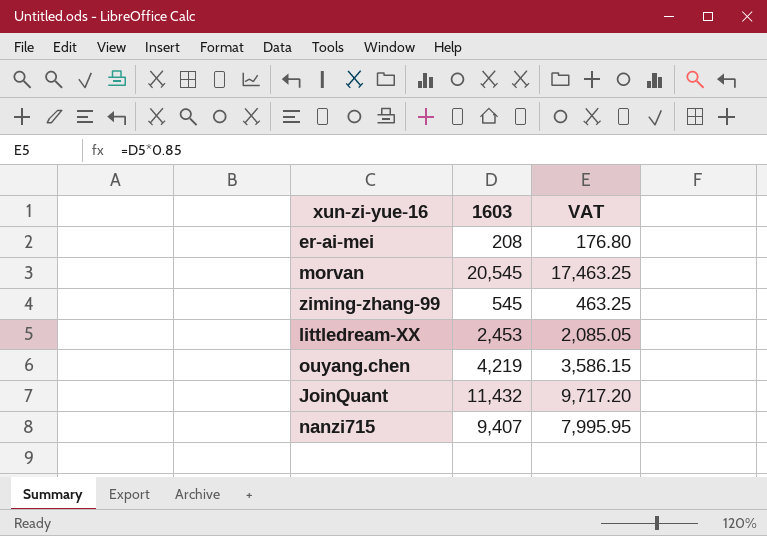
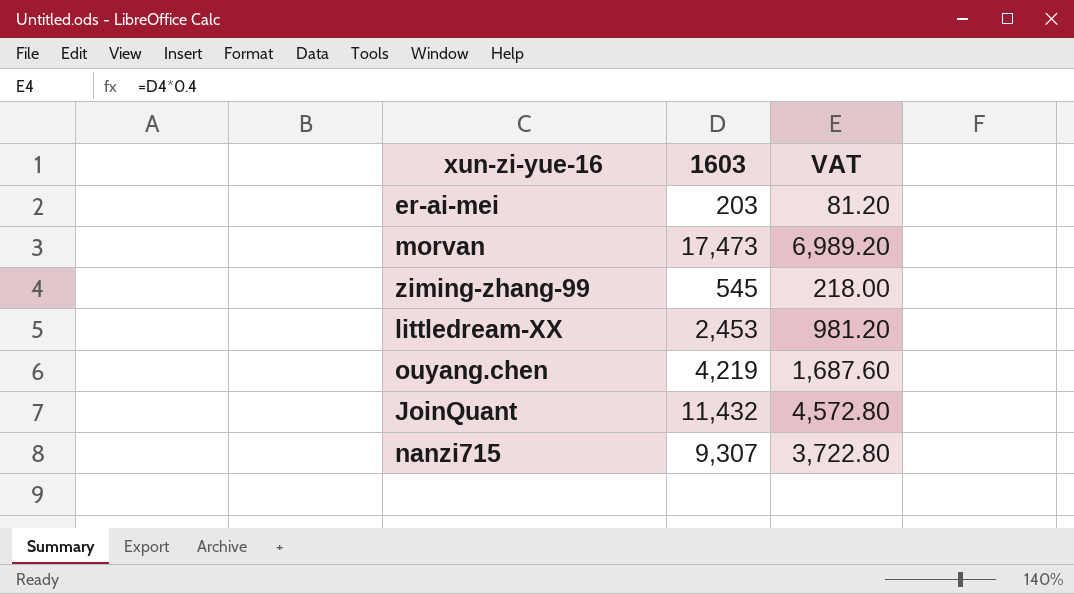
column VAT | formula: [1603] * 0.85 -> [1603] * 0.4
er-ai-mei | 1603: 208 -> 203
morvan | 1603: 20,545 -> 17,473
nanzi715 | 1603: 9,407 -> 9,307

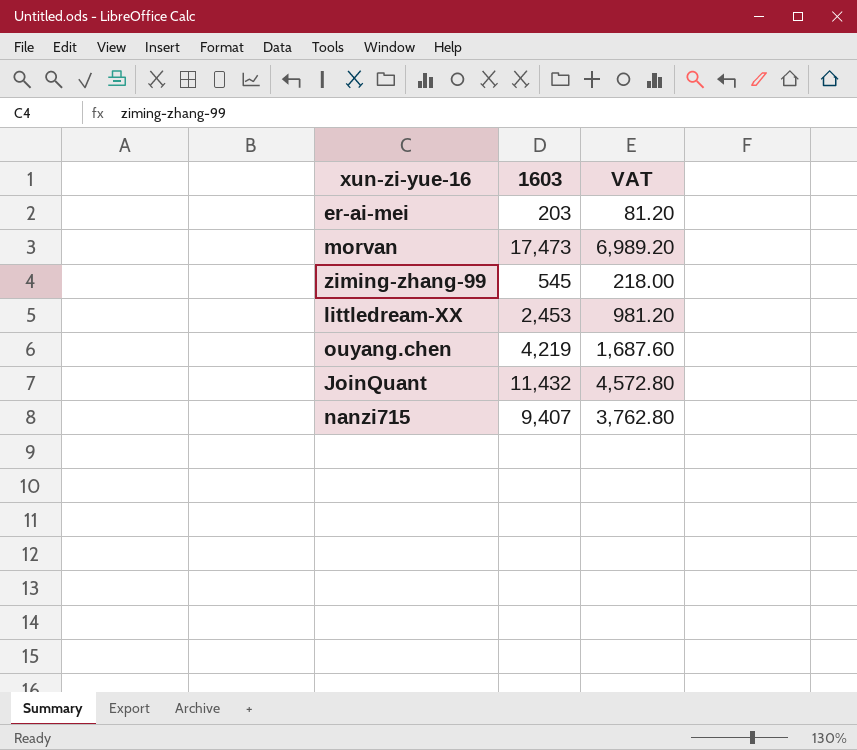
nanzi715 | 1603: 9,307 -> 9,407
nanzi715 | VAT: 3,722.80 -> 3,762.80

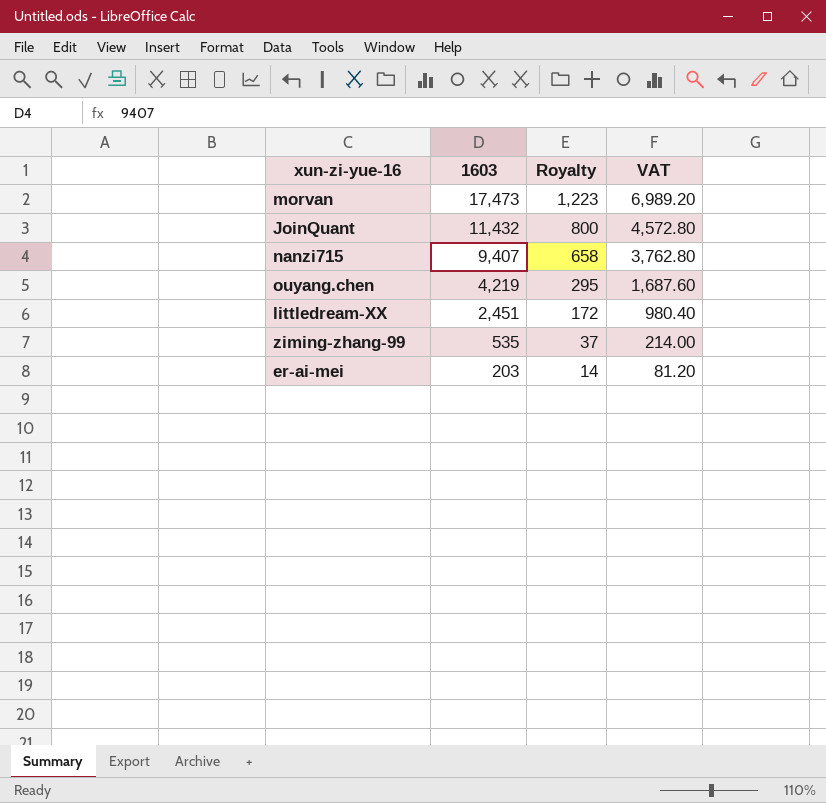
row order: none -> 1603 descending
column Royalty | formula: none -> [1603] * 0.07
littledream-XX | 1603: 2,453 -> 2,451
littledream-XX | VAT: 981.20 -> 980.40
ziming-zhang-99 | 1603: 545 -> 535
ziming-zhang-99 | VAT: 218.00 -> 214.00

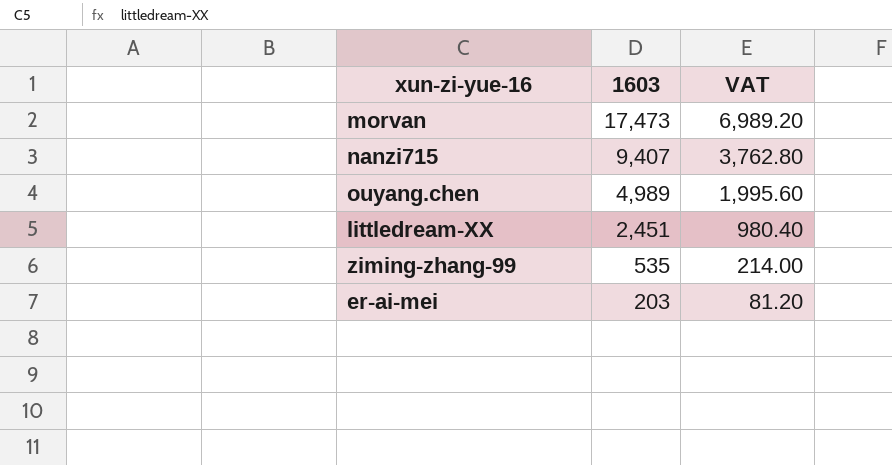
column Royalty | formula: [1603] * 0.07 -> none
row JoinQuant: 11,432 | 800 | 4,572.80 -> none
ouyang.chen | 1603: 4,219 -> 4,989
ouyang.chen | VAT: 1,687.60 -> 1,995.60

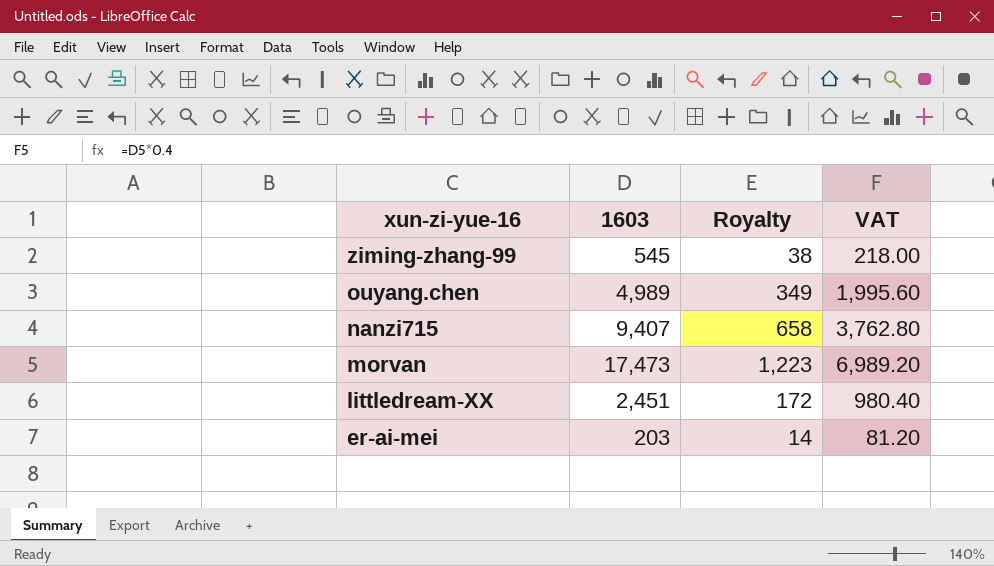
row order: 1603 descending -> xun-zi-yue-16 descending
column Royalty | formula: none -> [1603] * 0.07
ziming-zhang-99 | 1603: 535 -> 545
ziming-zhang-99 | VAT: 214.00 -> 218.00

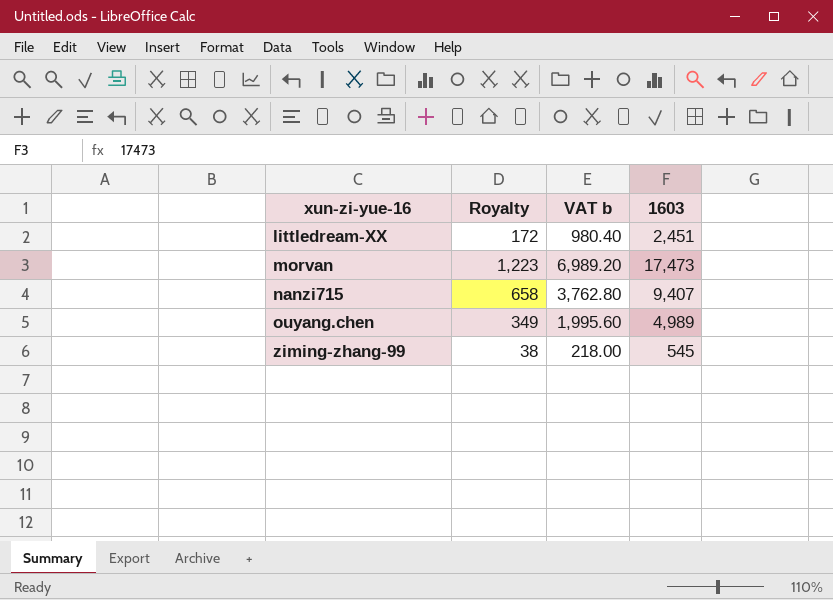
row order: xun-zi-yue-16 descending -> xun-zi-yue-16 ascending
column name: VAT -> VAT b
column 1603 | position: 2 -> 4
row er-ai-mei: 203 | 14 | 81.20 -> none

